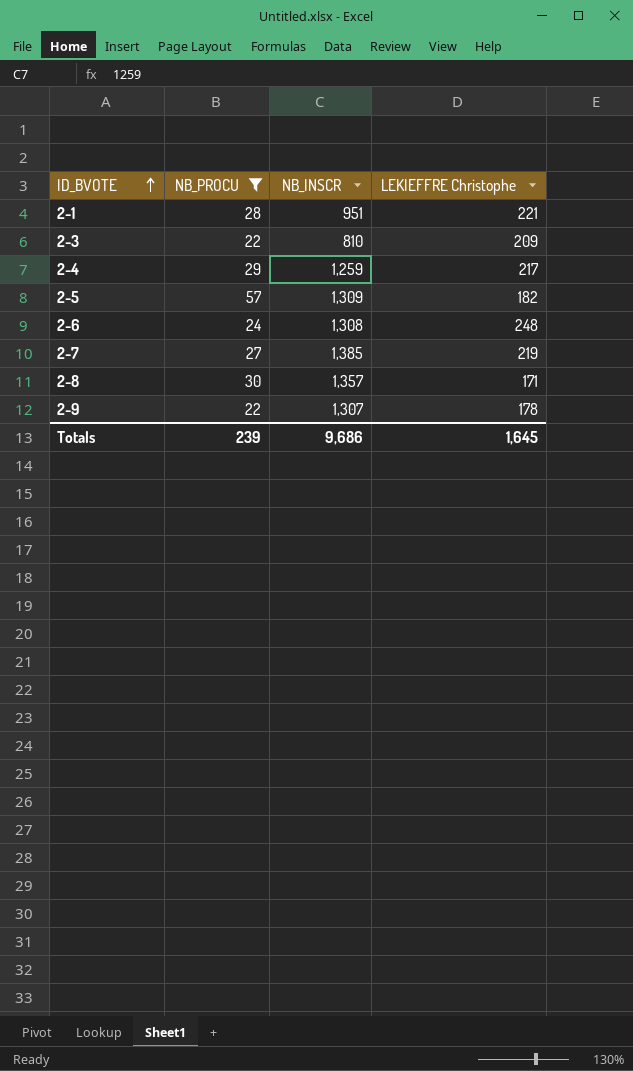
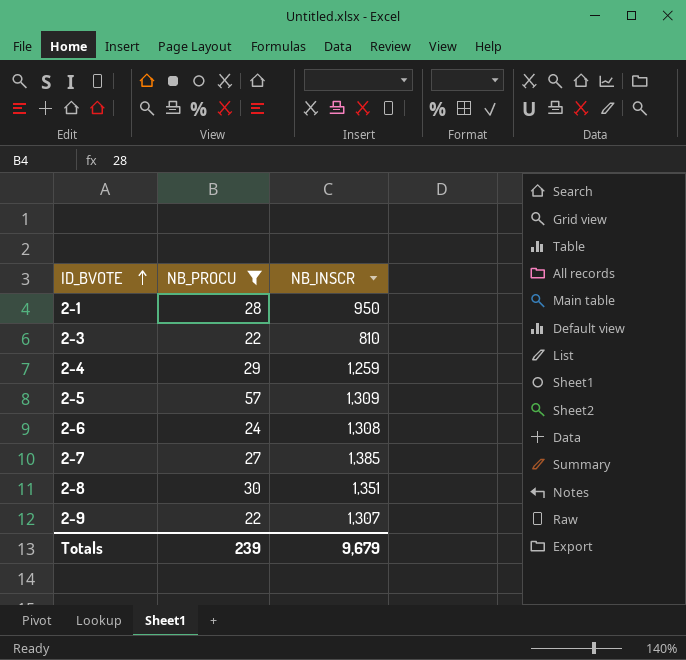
column LEKIEFFRE Christophe | position: 4 -> none
2-1 | NB_INSCR: 951 -> 950
2-8 | NB_INSCR: 1,357 -> 1,351
Totals | NB_INSCR: 9,686 -> 9,679

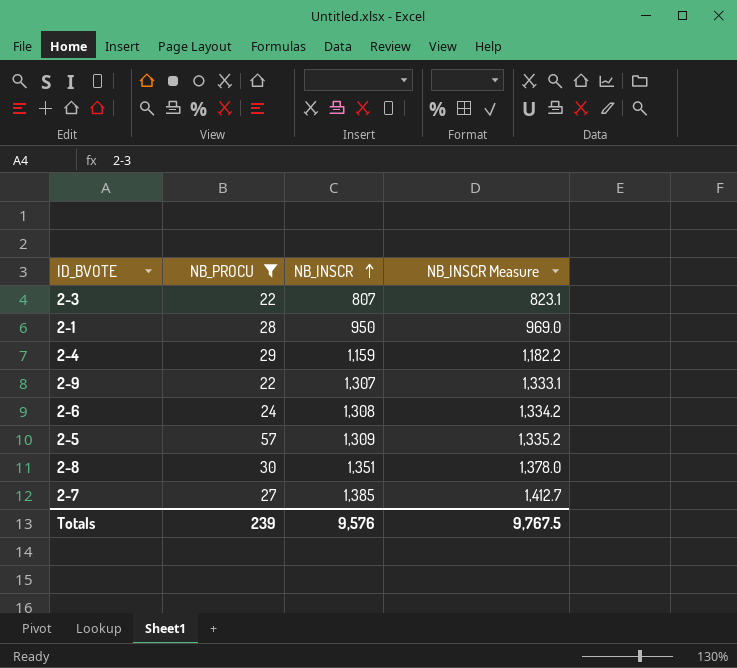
row order: ID_BVOTE ascending -> NB_INSCR ascending
column NB_INSCR Measure | formula: none -> [NB_INSCR] * 1.02
2-3 | NB_INSCR: 810 -> 807
2-4 | NB_INSCR: 1,259 -> 1,159
Totals | NB_INSCR: 9,679 -> 9,576

